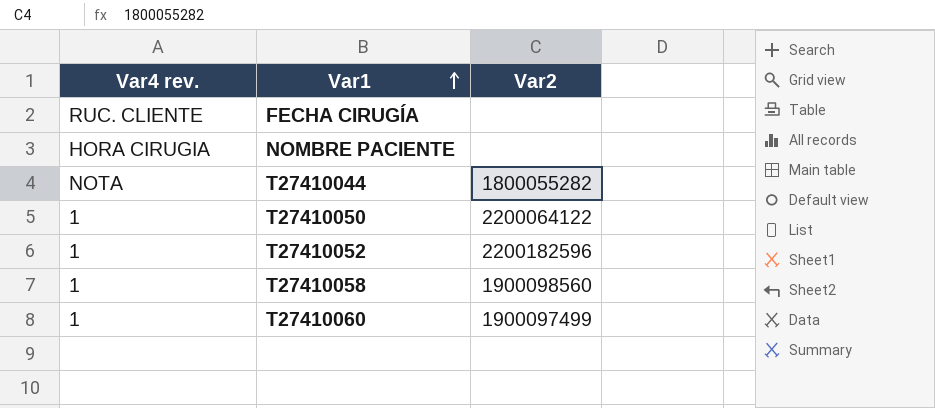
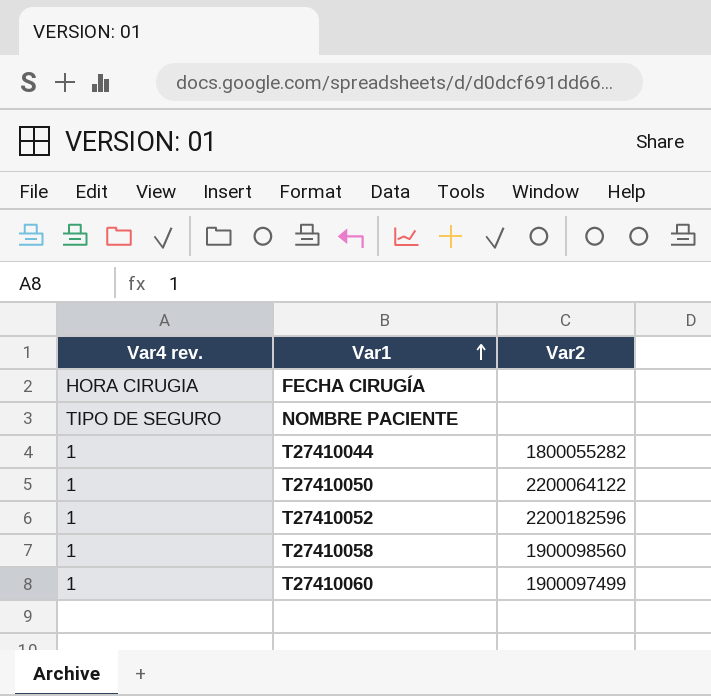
FECHA CIRUGÍA | Var4 rev.: RUC. CLIENTE -> HORA CIRUGIA
NOMBRE PACIENTE | Var4 rev.: HORA CIRUGIA -> TIPO DE SEGURO
T27410044 | Var4 rev.: NOTA -> 1

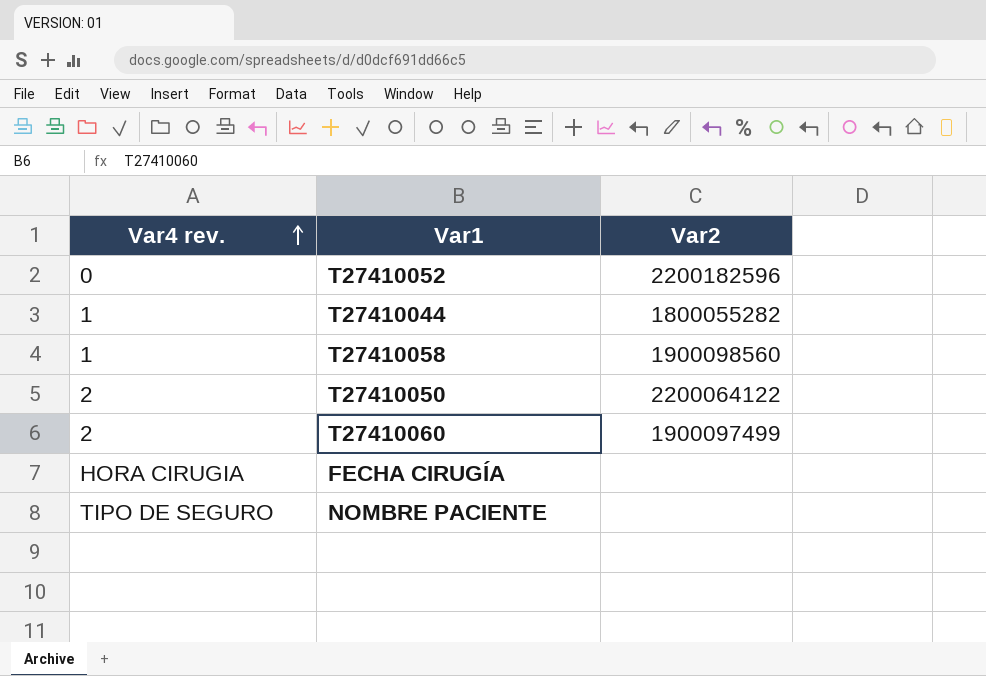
row order: Var1 ascending -> Var4 rev. ascending
T27410052 | Var4 rev.: 1 -> 0
T27410050 | Var4 rev.: 1 -> 2
T27410060 | Var4 rev.: 1 -> 2

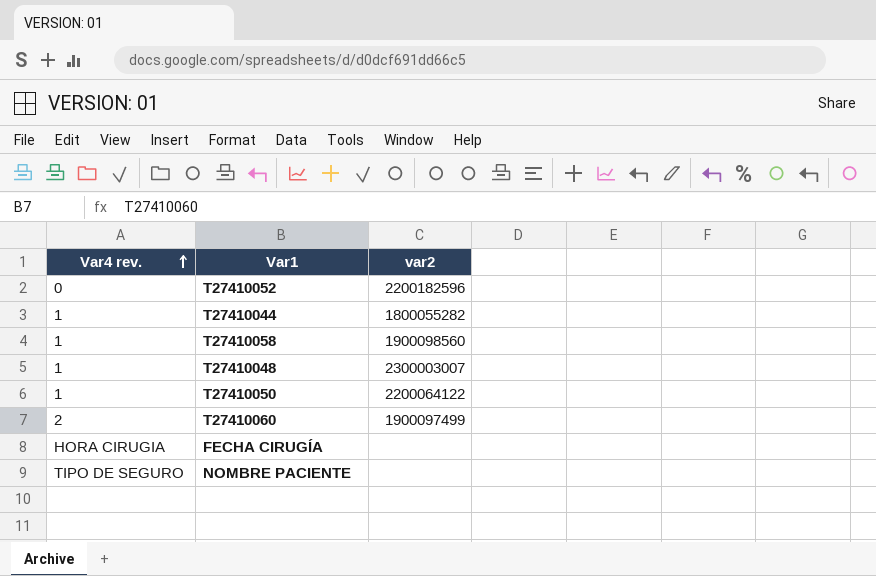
column name: Var2 -> var2
row T27410048: none -> 1 | 2300003007
T27410050 | Var4 rev.: 2 -> 1

